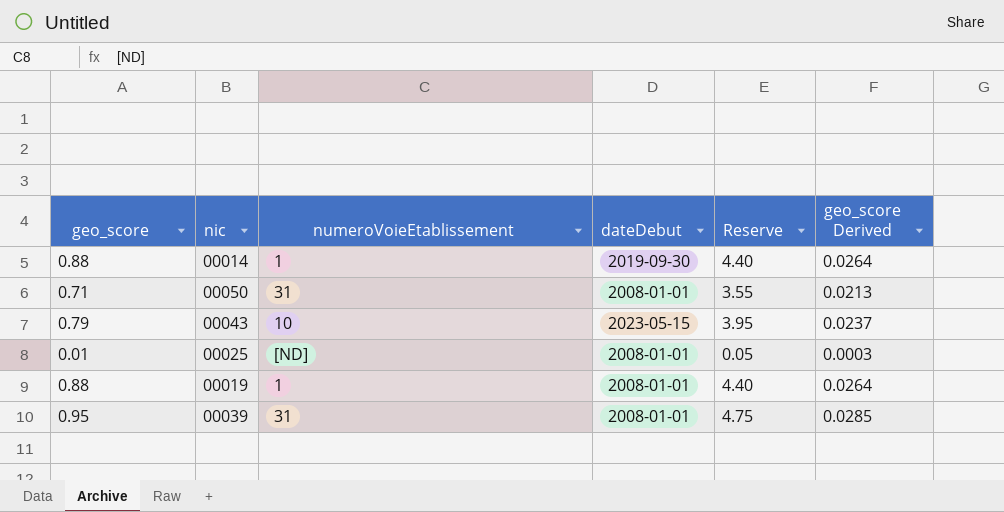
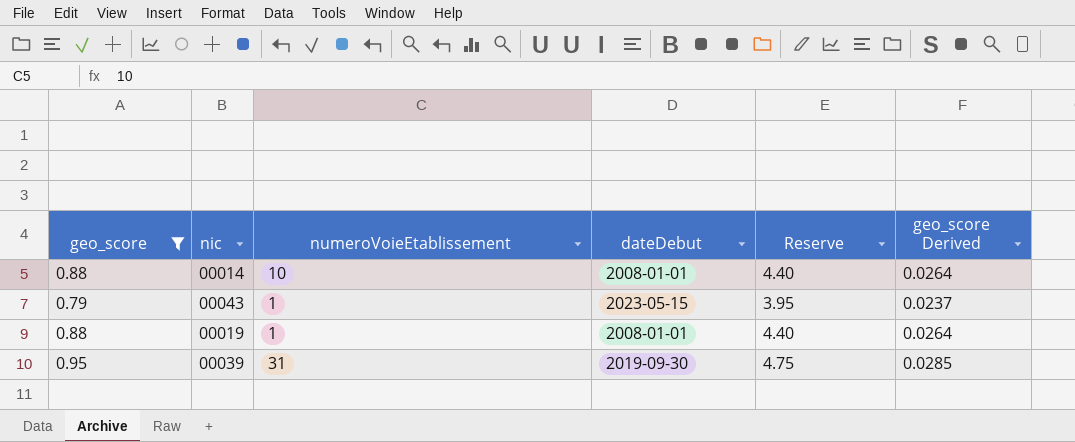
filter: none -> geo_score >= 0.79
00014 | numeroVoieEtablissement: 1 -> 10
00014 | dateDebut: 2019-09-30 -> 2008-01-01
00043 | numeroVoieEtablissement: 10 -> 1
00039 | dateDebut: 2008-01-01 -> 2019-09-30

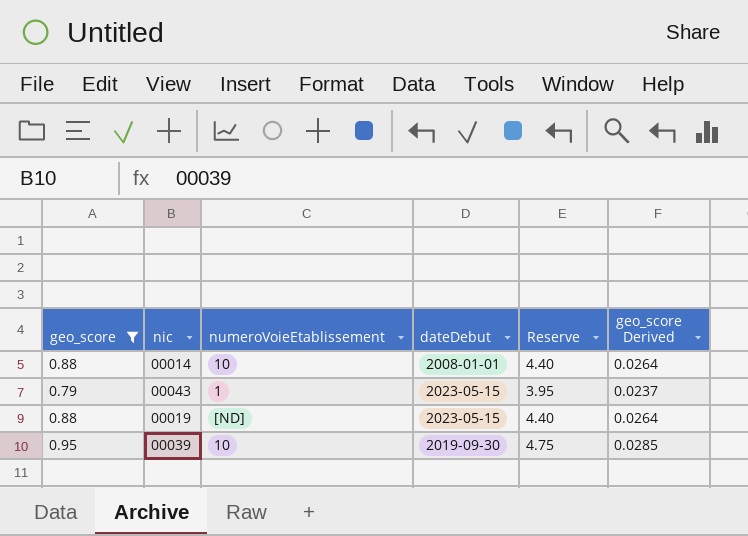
00019 | numeroVoieEtablissement: 1 -> [ND]
00019 | dateDebut: 2008-01-01 -> 2023-05-15
00039 | numeroVoieEtablissement: 31 -> 10

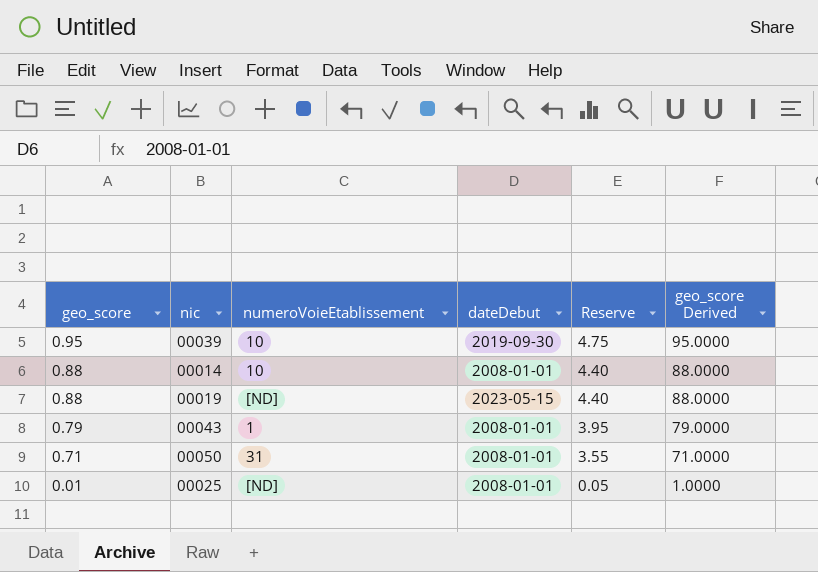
filter: geo_score >= 0.79 -> none
row order: none -> geo_score descending
column geo_score Derived | formula: [geo_score] * 0.03 -> [geo_score] * 100
00043 | dateDebut: 2023-05-15 -> 2008-01-01

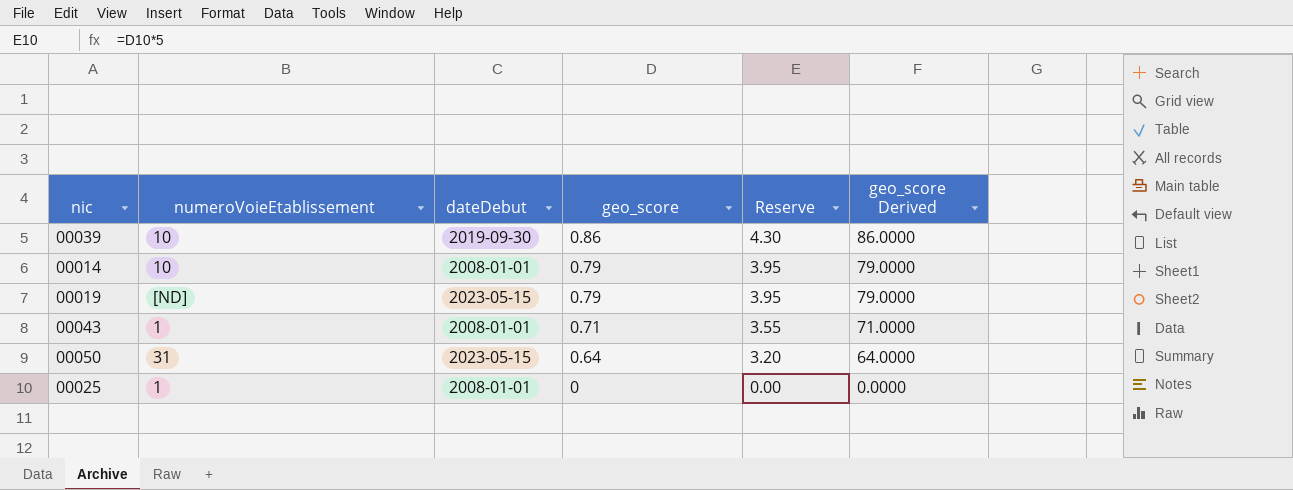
column geo_score | position: 1 -> 4
00039 | geo_score: 0.95 -> 0.86
00039 | Reserve: 4.75 -> 4.30
00039 | geo_score Derived: 95.0000 -> 86.0000
00014 | geo_score: 0.88 -> 0.79
00014 | Reserve: 4.40 -> 3.95
00014 | geo_score Derived: 88.0000 -> 79.0000
00019 | geo_score: 0.88 -> 0.79
00019 | Reserve: 4.40 -> 3.95
00019 | geo_score Derived: 88.0000 -> 79.0000
00043 | geo_score: 0.79 -> 0.71
00043 | Reserve: 3.95 -> 3.55
00043 | geo_score Derived: 79.0000 -> 71.0000
00050 | dateDebut: 2008-01-01 -> 2023-05-15
00050 | geo_score: 0.71 -> 0.64
00050 | Reserve: 3.55 -> 3.20
00050 | geo_score Derived: 71.0000 -> 64.0000
00025 | numeroVoieEtablissement: [ND] -> 1
00025 | geo_score: 0.01 -> 0
00025 | Reserve: 0.05 -> 0.00
00025 | geo_score Derived: 1.0000 -> 0.0000

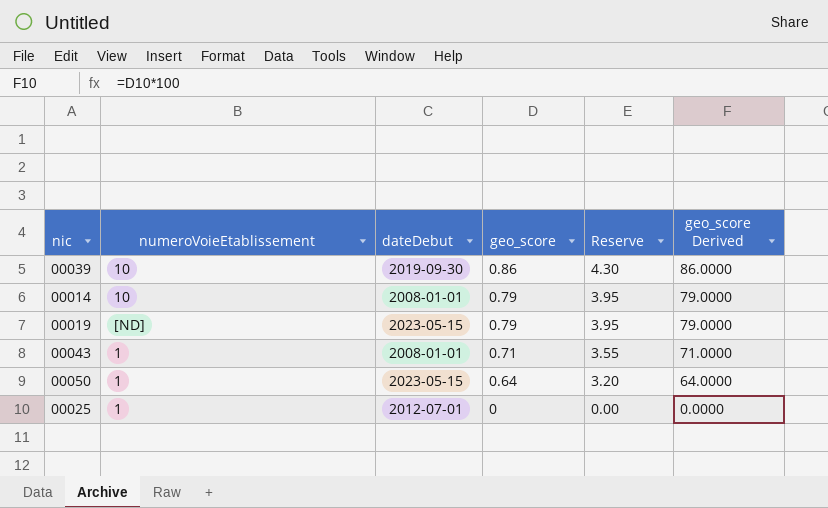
00050 | numeroVoieEtablissement: 31 -> 1
00025 | dateDebut: 2008-01-01 -> 2012-07-01

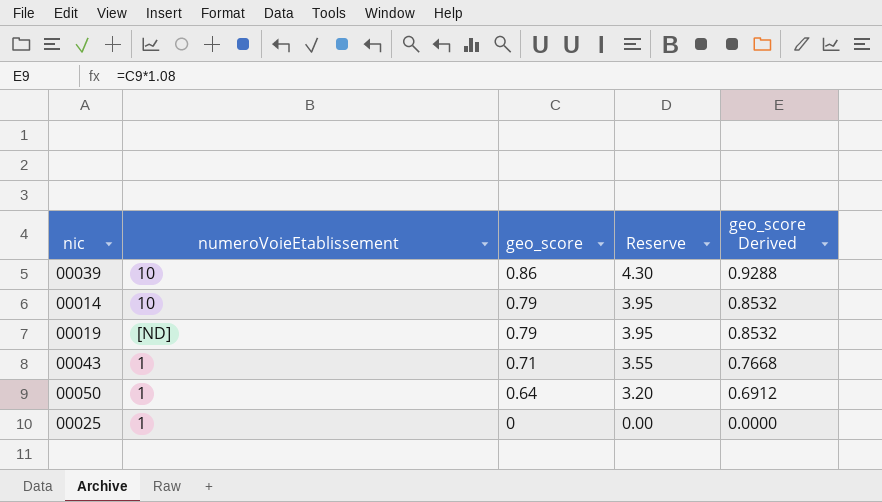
column dateDebut | position: 3 -> none
column geo_score Derived | formula: [geo_score] * 100 -> [geo_score] * 1.08

